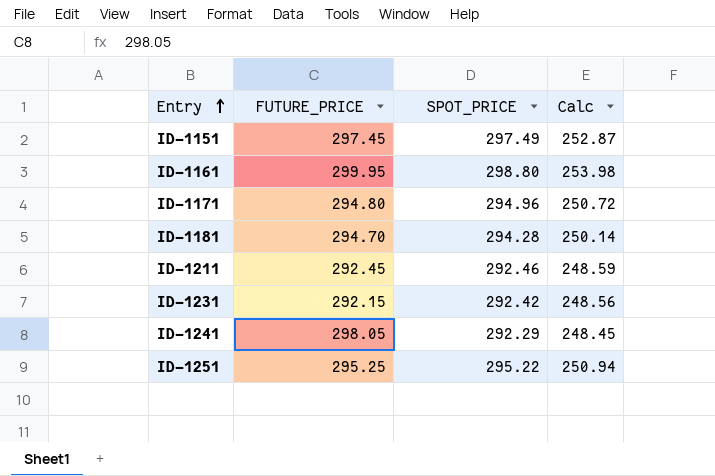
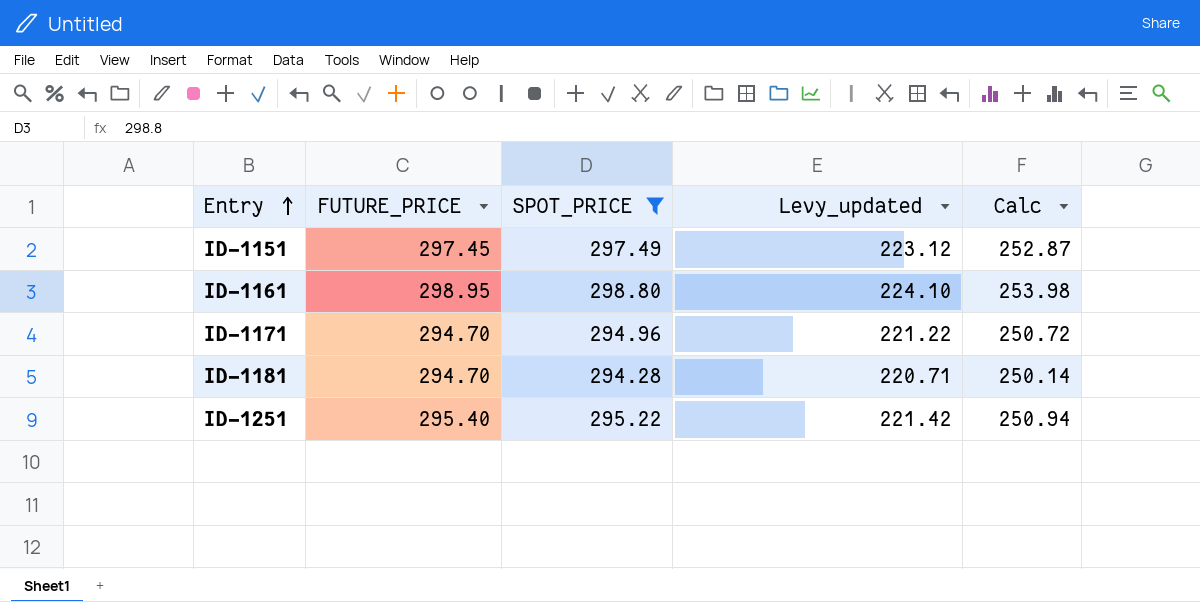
filter: none -> SPOT_PRICE >= 294.28
column Levy_updated | formula: none -> [SPOT_PRICE] * 0.75
ID-1161 | FUTURE_PRICE: 299.95 -> 298.95
ID-1171 | FUTURE_PRICE: 294.80 -> 294.70
ID-1251 | FUTURE_PRICE: 295.25 -> 295.40

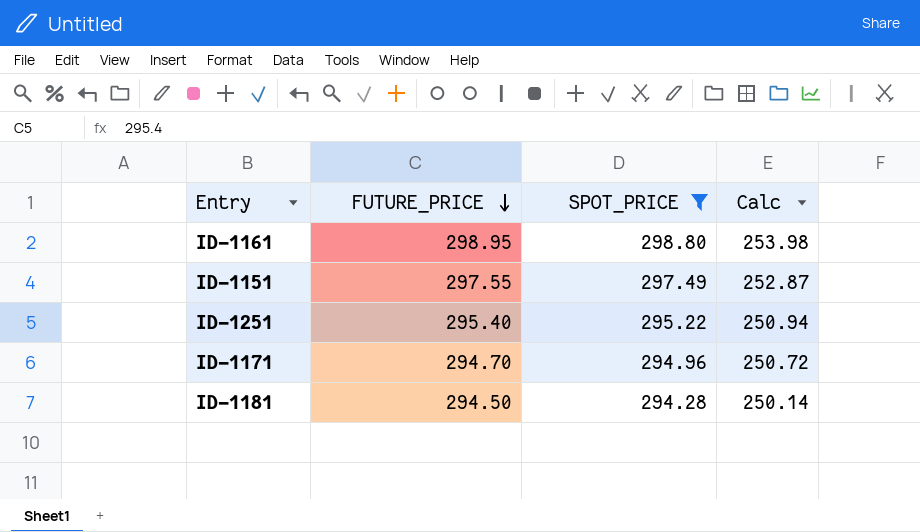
row order: Entry ascending -> FUTURE_PRICE descending
column Levy_updated | formula: [SPOT_PRICE] * 0.75 -> none
ID-1151 | FUTURE_PRICE: 297.45 -> 297.55
ID-1181 | FUTURE_PRICE: 294.70 -> 294.50

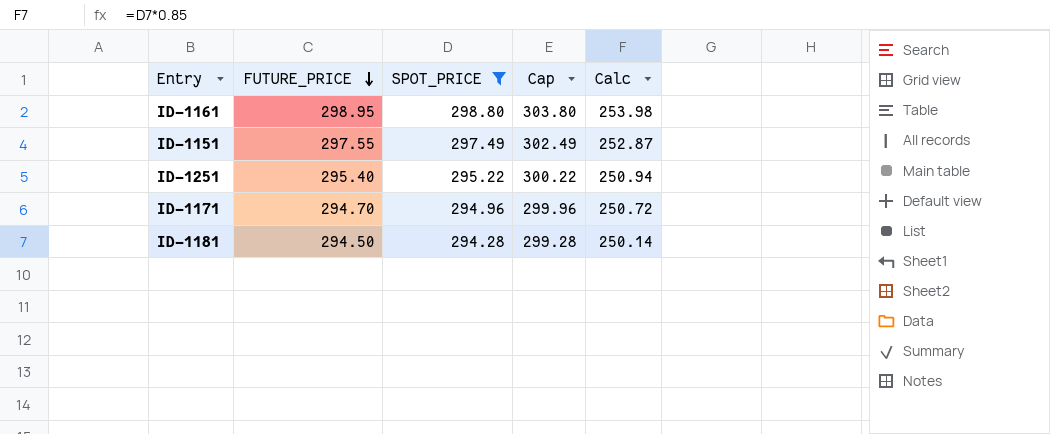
column Cap | formula: none -> [SPOT_PRICE] + 5

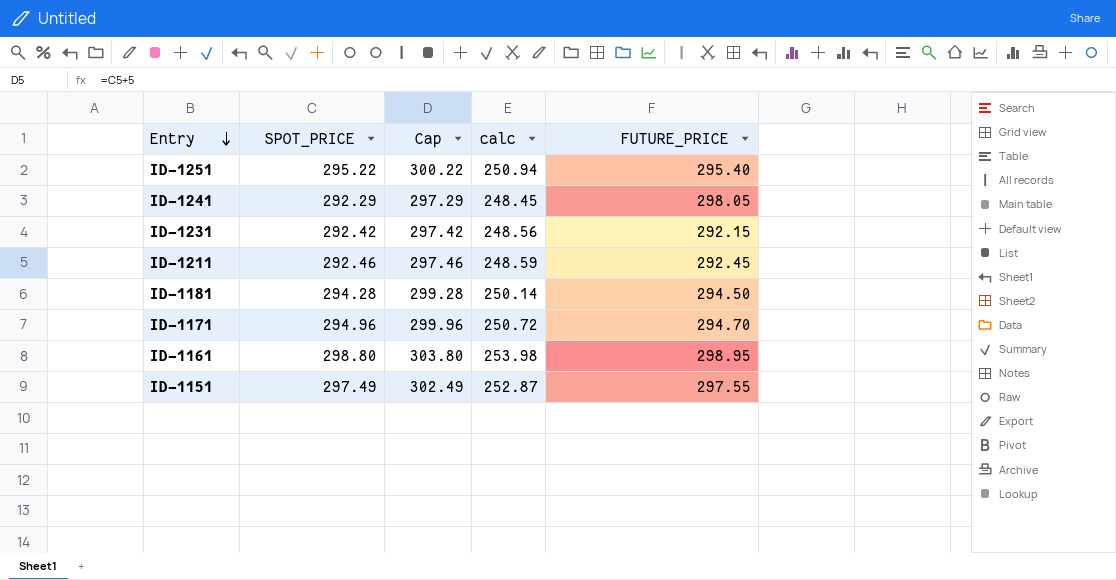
filter: SPOT_PRICE >= 294.28 -> none
row order: FUTURE_PRICE descending -> Entry descending
column name: Calc -> calc
column FUTURE_PRICE | position: 2 -> 5

